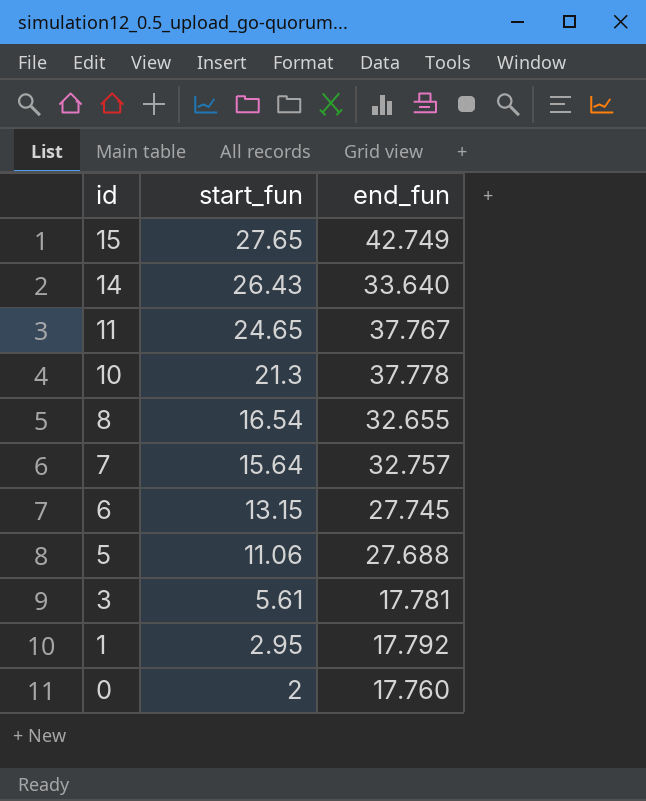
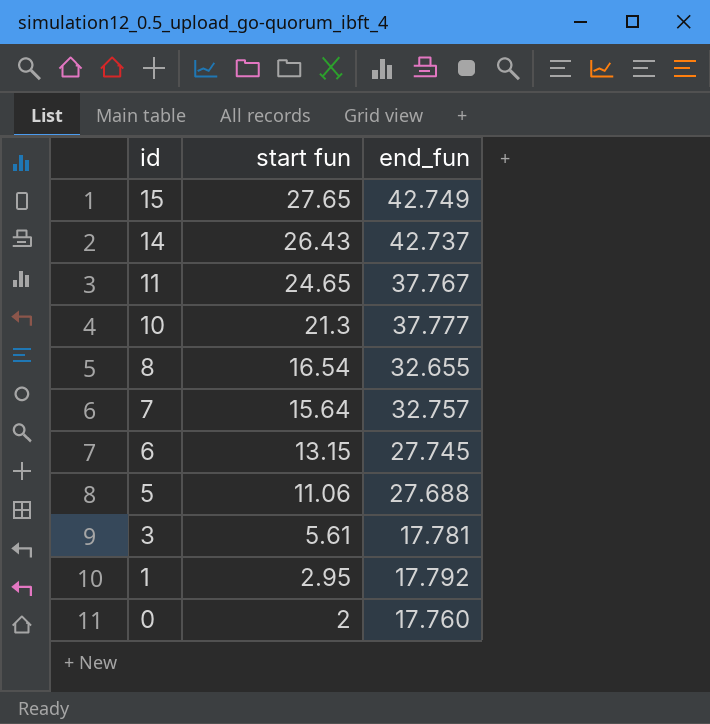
column name: start_fun -> start fun
14 | end_fun: 33.640 -> 42.737
10 | end_fun: 37.778 -> 37.777

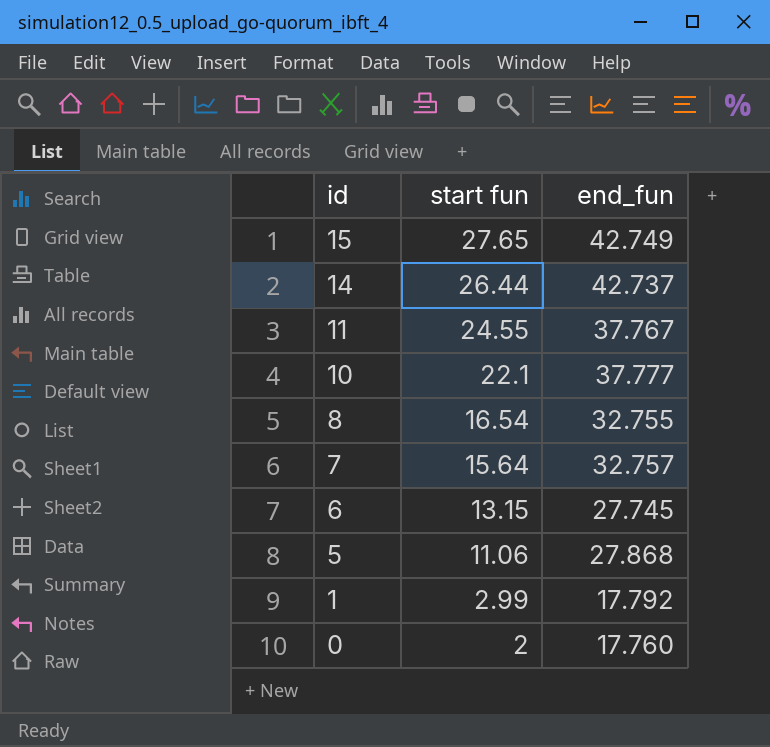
row 3: 5.61 | 17.781 -> none
14 | start fun: 26.43 -> 26.44
11 | start fun: 24.65 -> 24.55
10 | start fun: 21.3 -> 22.1
8 | end_fun: 32.655 -> 32.755
5 | end_fun: 27.688 -> 27.868
1 | start fun: 2.95 -> 2.99

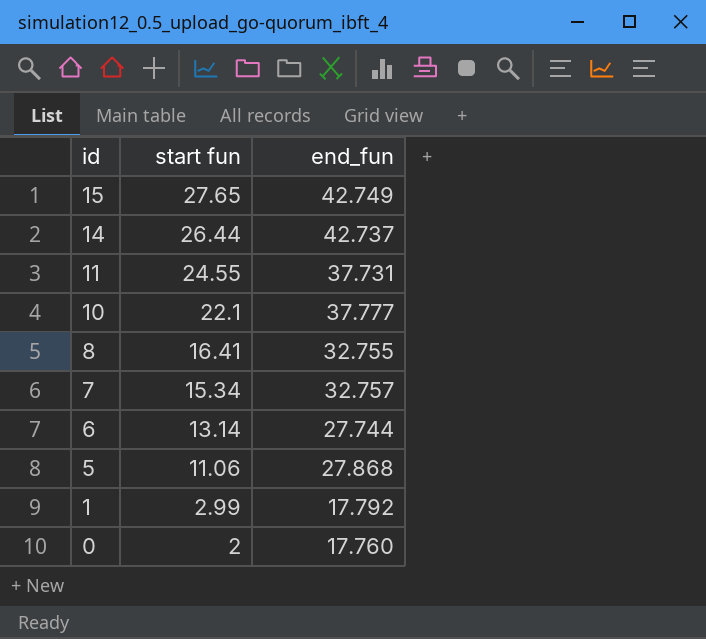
11 | end_fun: 37.767 -> 37.731
8 | start fun: 16.54 -> 16.41
7 | start fun: 15.64 -> 15.34
6 | start fun: 13.15 -> 13.14
6 | end_fun: 27.745 -> 27.744

